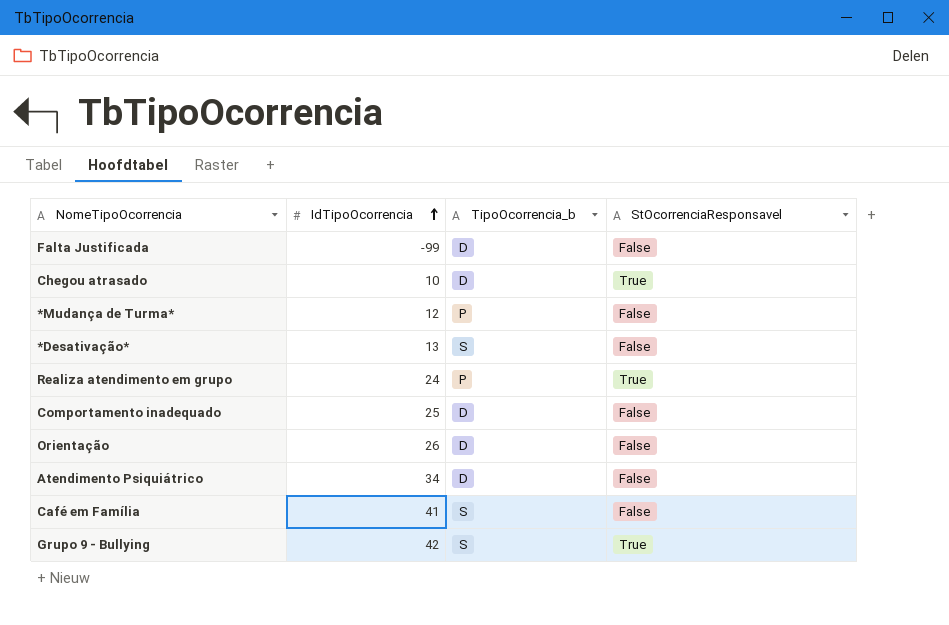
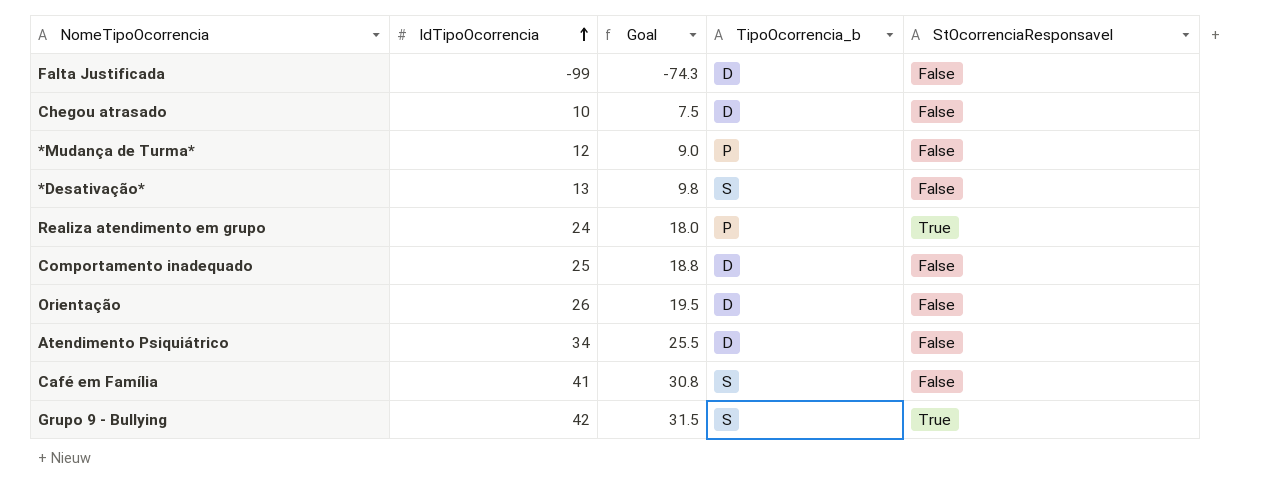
column Goal | formula: none -> [IdTipoOcorrencia] * 0.75
Chegou atrasado | StOcorrenciaResponsavel: True -> False

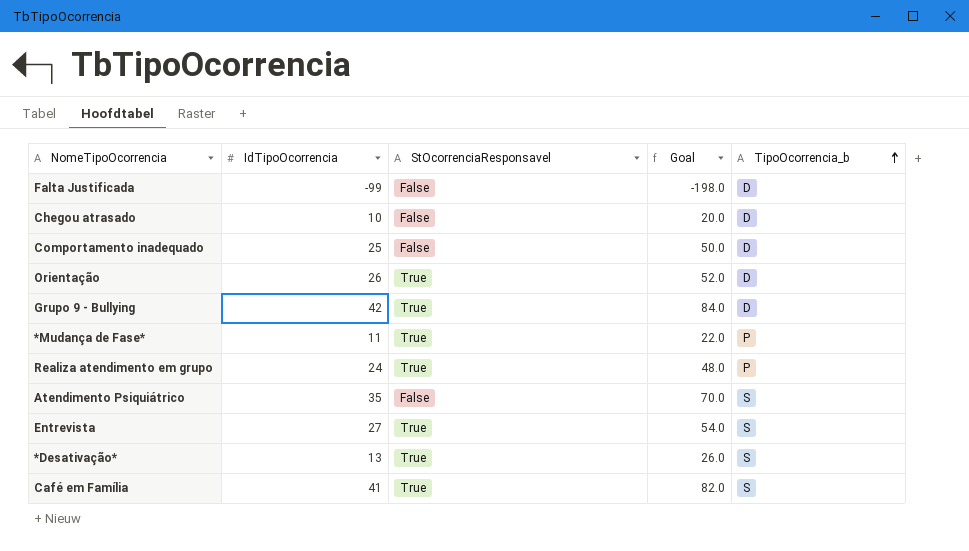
row order: IdTipoOcorrencia ascending -> TipoOcorrencia_b ascending
column StOcorrenciaResponsavel | position: 5 -> 3
column Goal | formula: [IdTipoOcorrencia] * 0.75 -> [IdTipoOcorrencia] * 2
row *Mudança de Turma*: 12 | 9.0 | P | False -> none
Orientação | StOcorrenciaResponsavel: False -> True
Grupo 9 - Bullying | TipoOcorrencia_b: S -> D
row *Mudança de Fase*: none -> 11 | True | 22.0 | P
Atendimento Psiquiátrico | IdTipoOcorrencia: 34 -> 35
Atendimento Psiquiátrico | TipoOcorrencia_b: D -> S
row Entrevista: none -> 27 | True | 54.0 | S
*Desativação* | StOcorrenciaResponsavel: False -> True
Café em Família | StOcorrenciaResponsavel: False -> True

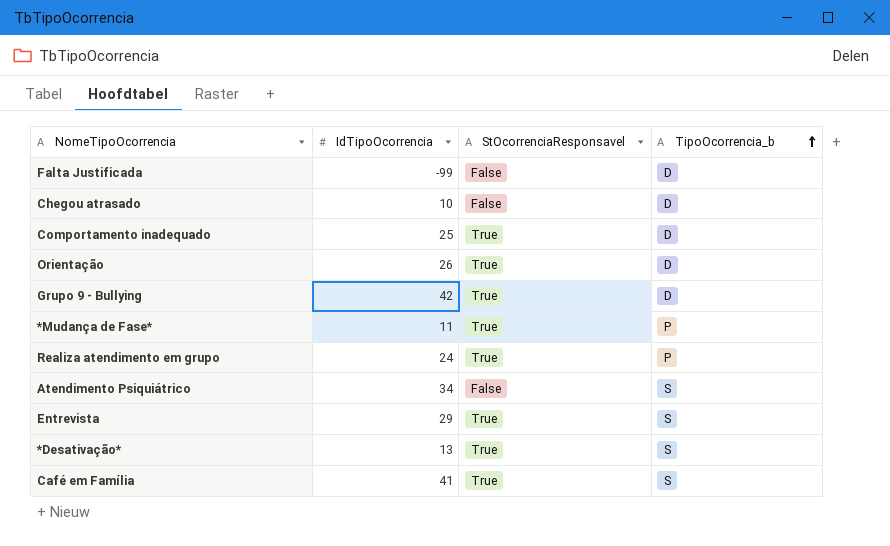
column Goal | formula: [IdTipoOcorrencia] * 2 -> none
Comportamento inadequado | StOcorrenciaResponsavel: False -> True
Atendimento Psiquiátrico | IdTipoOcorrencia: 35 -> 34
Entrevista | IdTipoOcorrencia: 27 -> 29

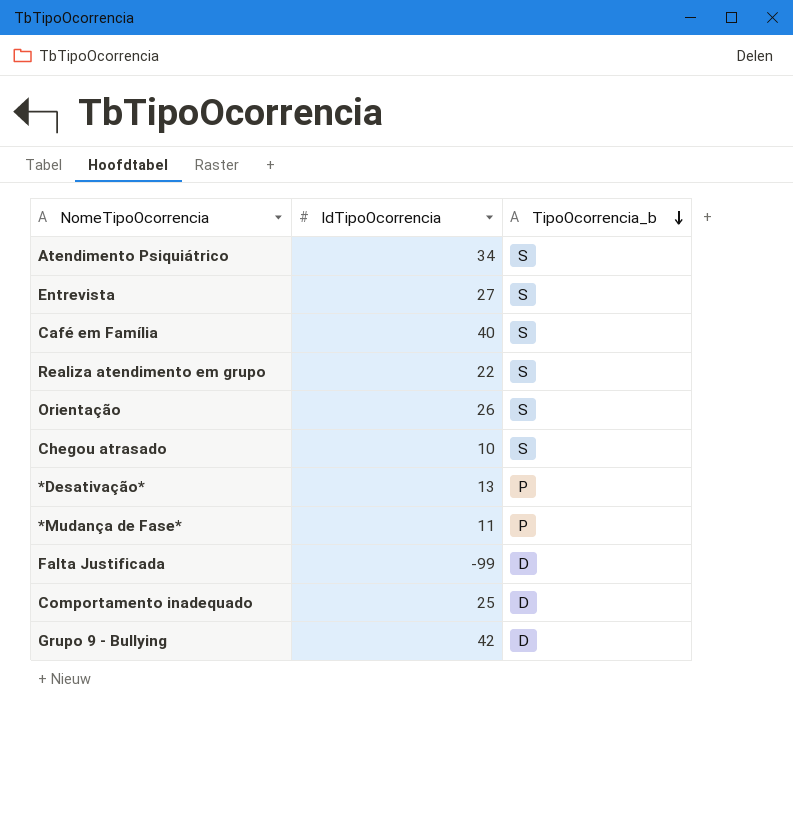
row order: TipoOcorrencia_b ascending -> TipoOcorrencia_b descending
column StOcorrenciaResponsavel | position: 3 -> none
Entrevista | IdTipoOcorrencia: 29 -> 27
Café em Família | IdTipoOcorrencia: 41 -> 40
Realiza atendimento em grupo | IdTipoOcorrencia: 24 -> 22
Realiza atendimento em grupo | TipoOcorrencia_b: P -> S
Orientação | TipoOcorrencia_b: D -> S
Chegou atrasado | TipoOcorrencia_b: D -> S
*Desativação* | TipoOcorrencia_b: S -> P

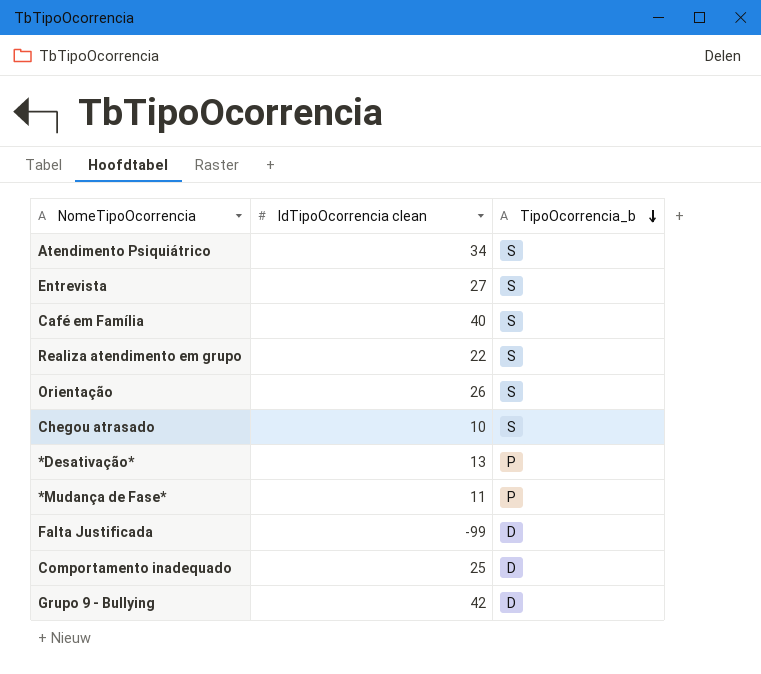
column name: IdTipoOcorrencia -> IdTipoOcorrencia clean

